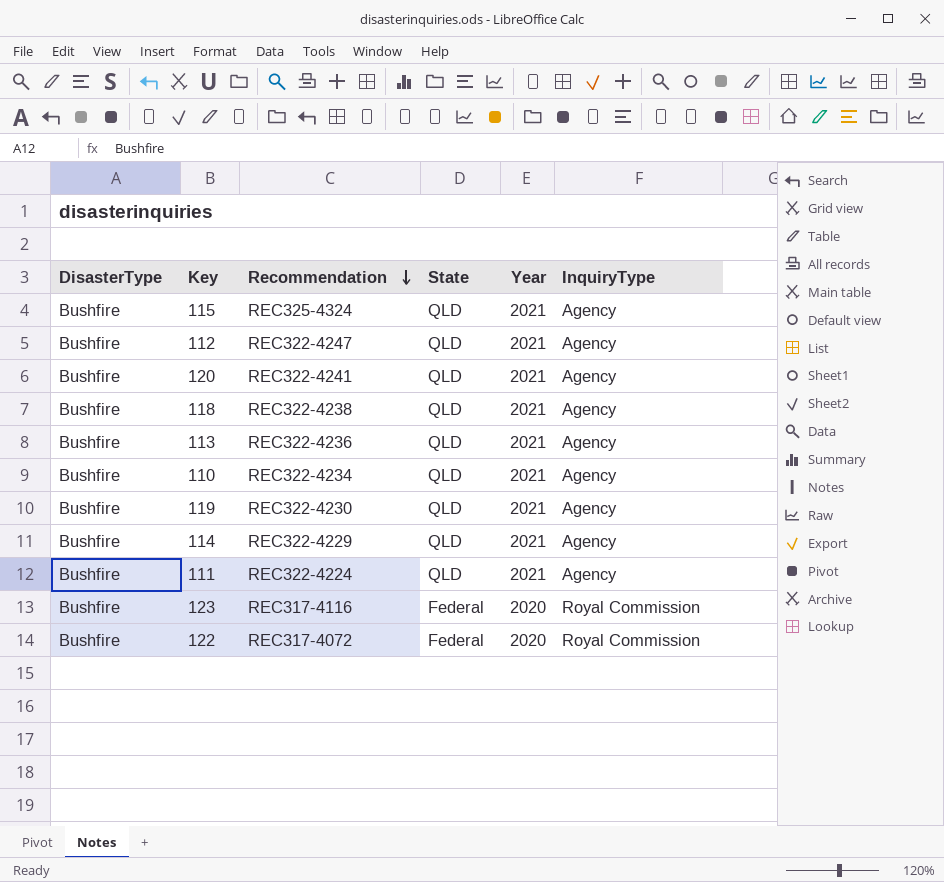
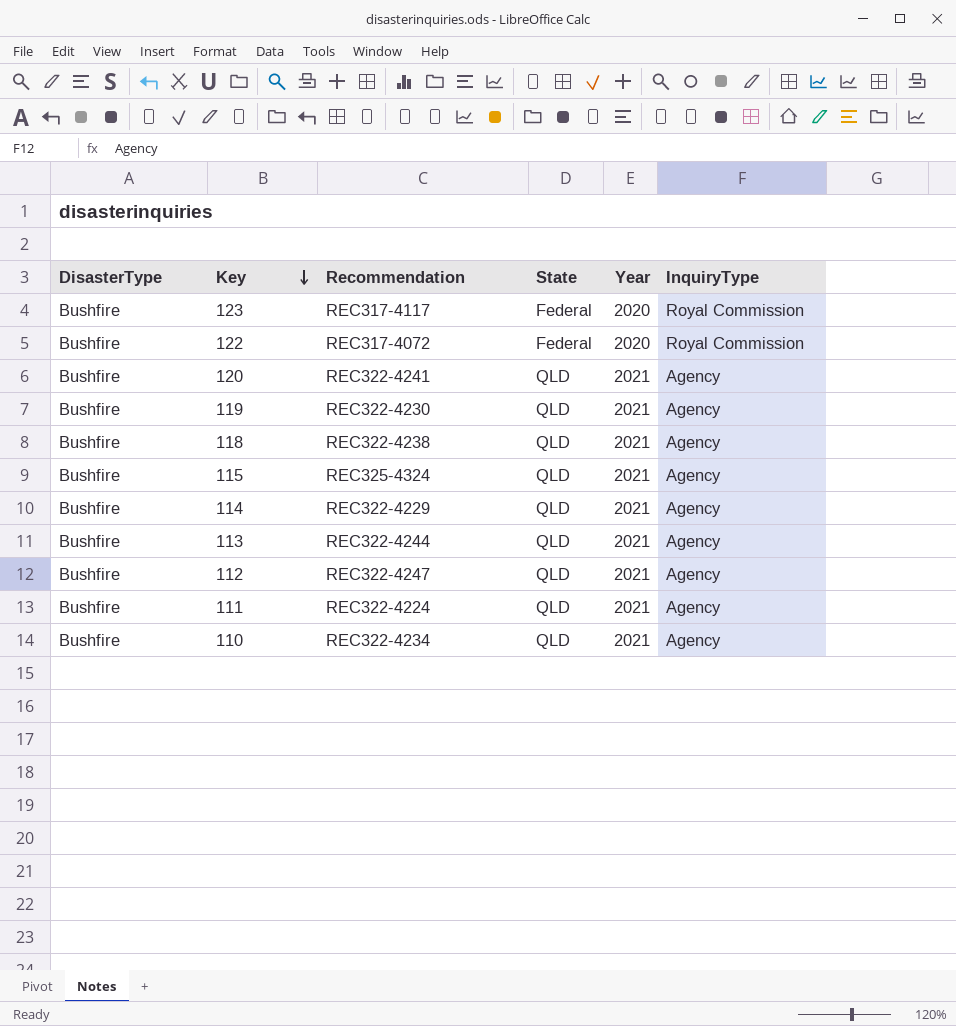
row order: Recommendation descending -> Key descending
123 | Recommendation: REC317-4116 -> REC317-4117
113 | Recommendation: REC322-4236 -> REC322-4244

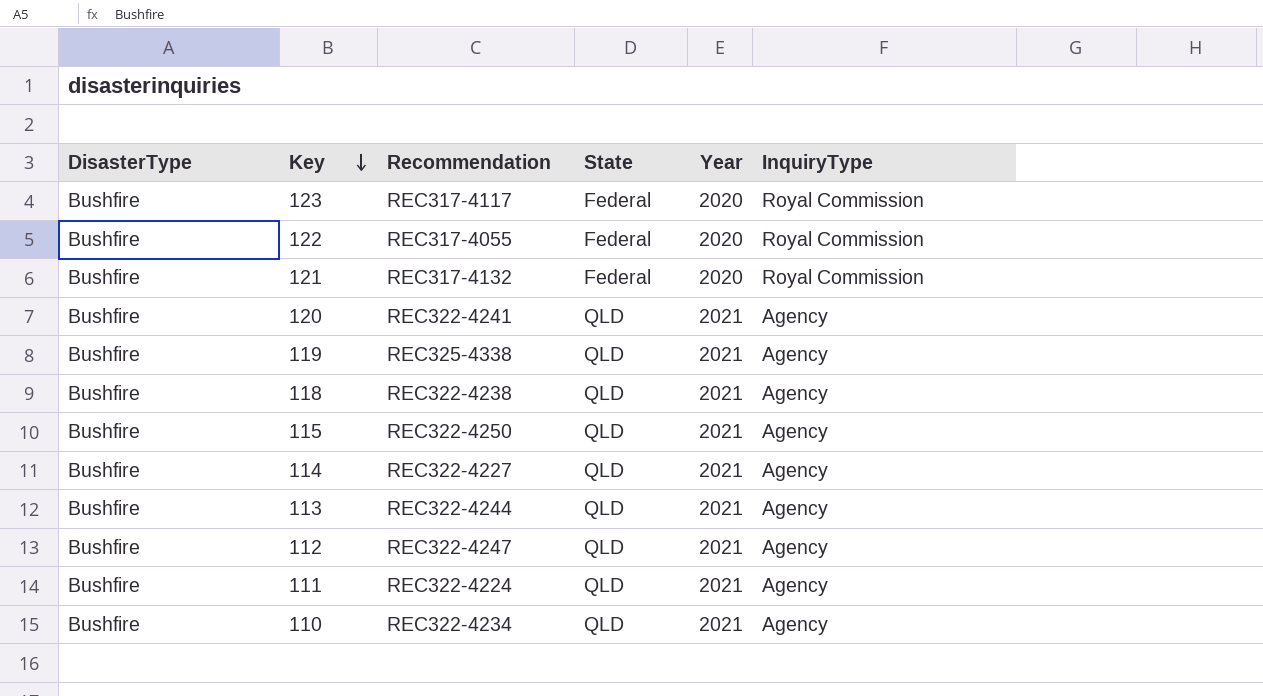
122 | Recommendation: REC317-4072 -> REC317-4055
row 121: none -> Bushfire | REC317-4132 | Federal | 2020 | Royal Commission
119 | Recommendation: REC322-4230 -> REC325-4338
115 | Recommendation: REC325-4324 -> REC322-4250
114 | Recommendation: REC322-4229 -> REC322-4227

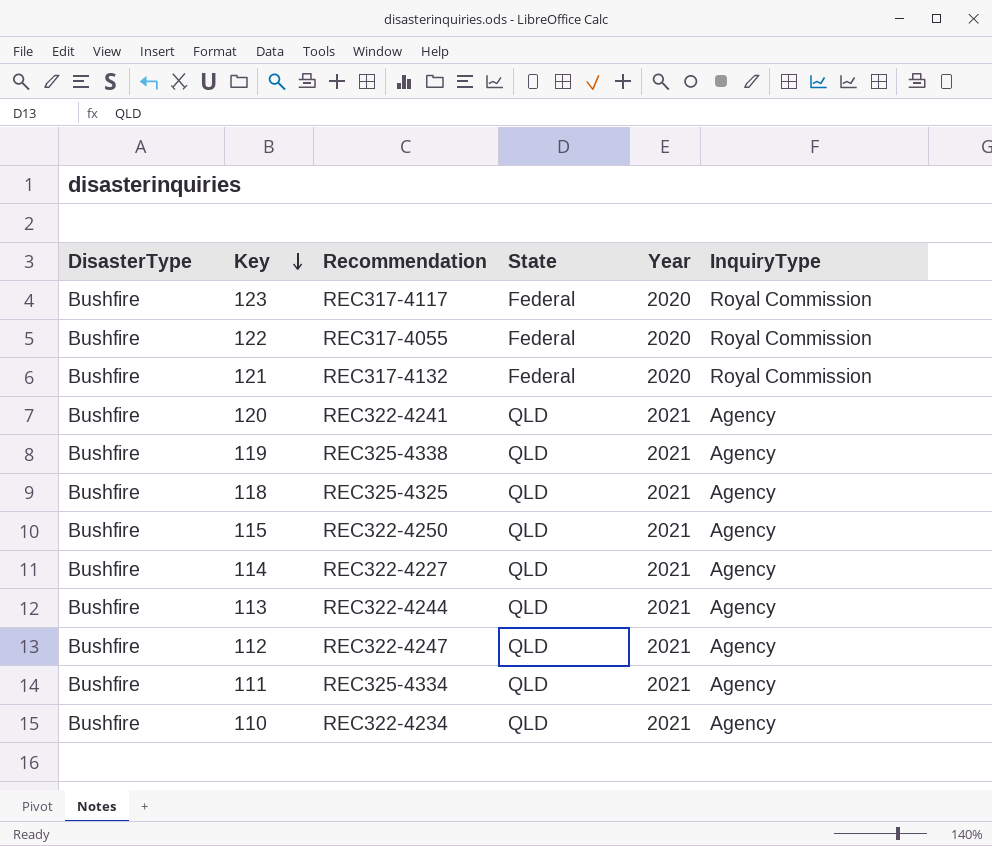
118 | Recommendation: REC322-4238 -> REC325-4325
111 | Recommendation: REC322-4224 -> REC325-4334

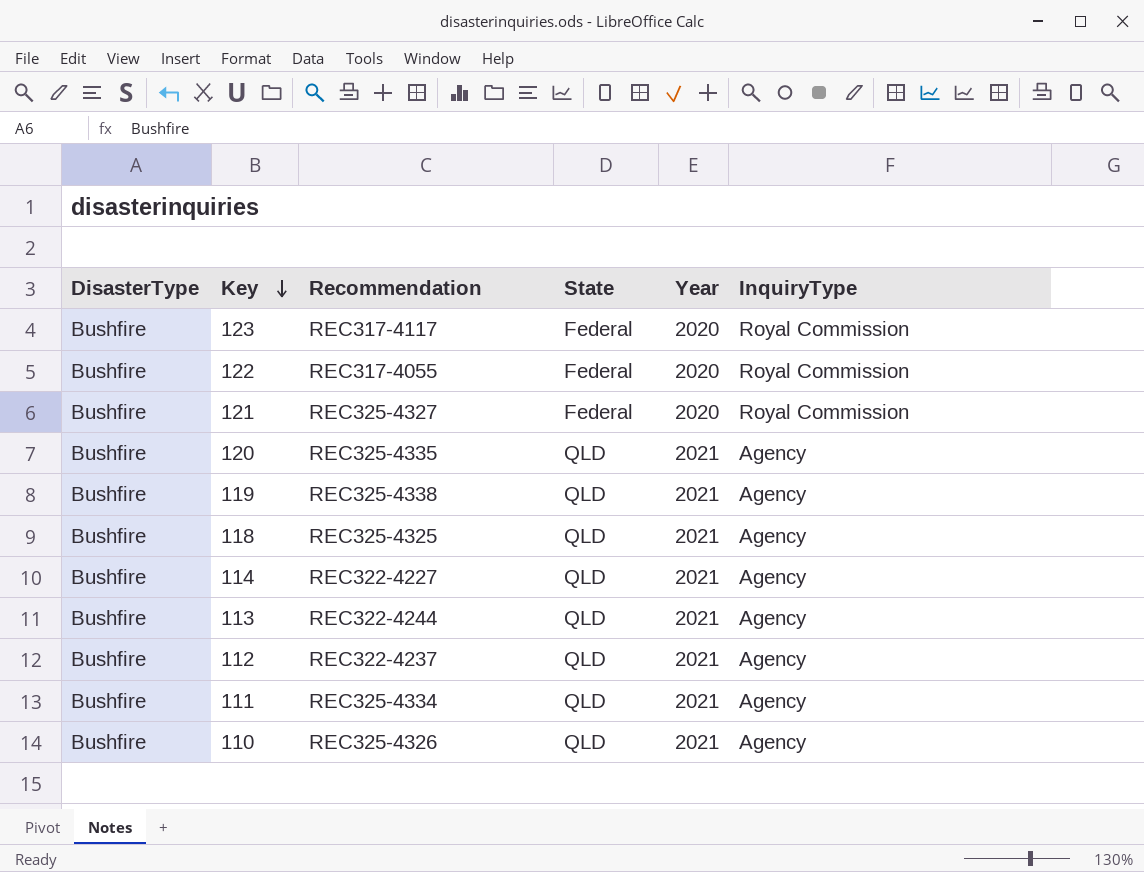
row 115: Bushfire | REC322-4250 | QLD | 2021 | Agency -> none
121 | Recommendation: REC317-4132 -> REC325-4327
120 | Recommendation: REC322-4241 -> REC325-4335
112 | Recommendation: REC322-4247 -> REC322-4237
110 | Recommendation: REC322-4234 -> REC325-4326

